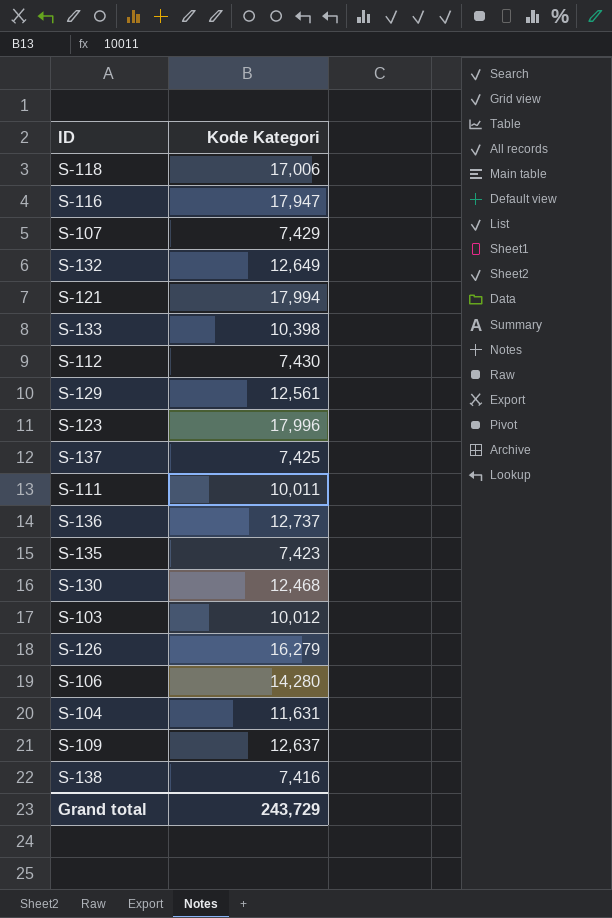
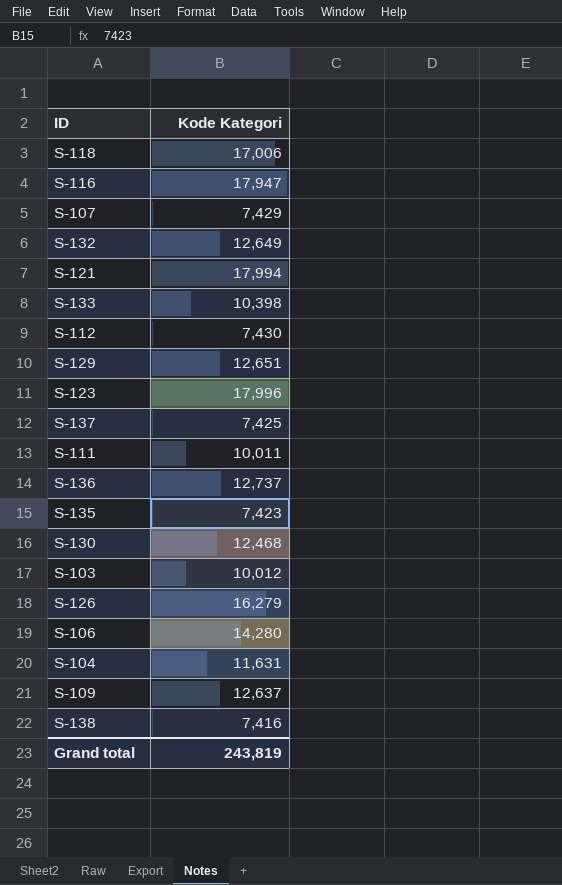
S-129 | Kode Kategori: 12,561 -> 12,651
Grand total | Kode Kategori: 243,729 -> 243,819

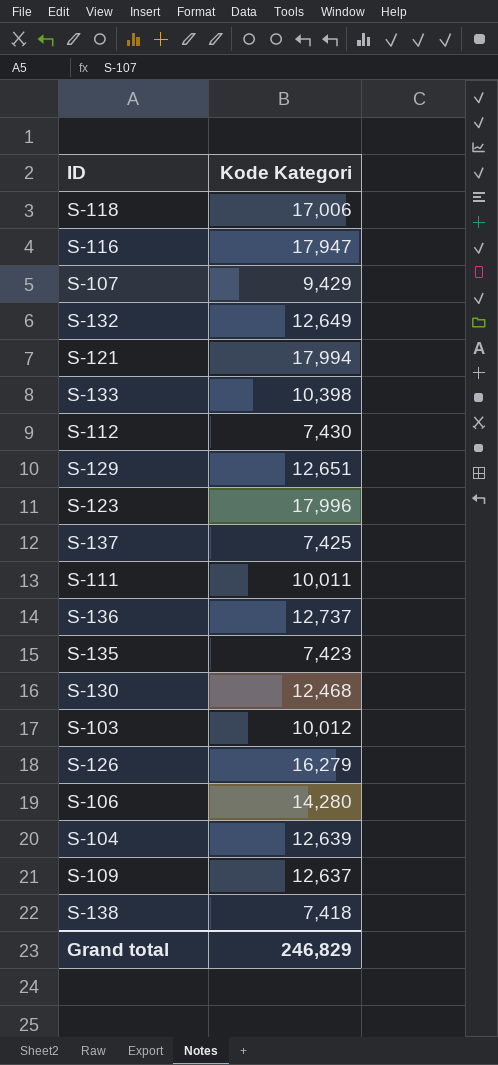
S-107 | Kode Kategori: 7,429 -> 9,429
S-104 | Kode Kategori: 11,631 -> 12,639
S-138 | Kode Kategori: 7,416 -> 7,418
Grand total | Kode Kategori: 243,819 -> 246,829

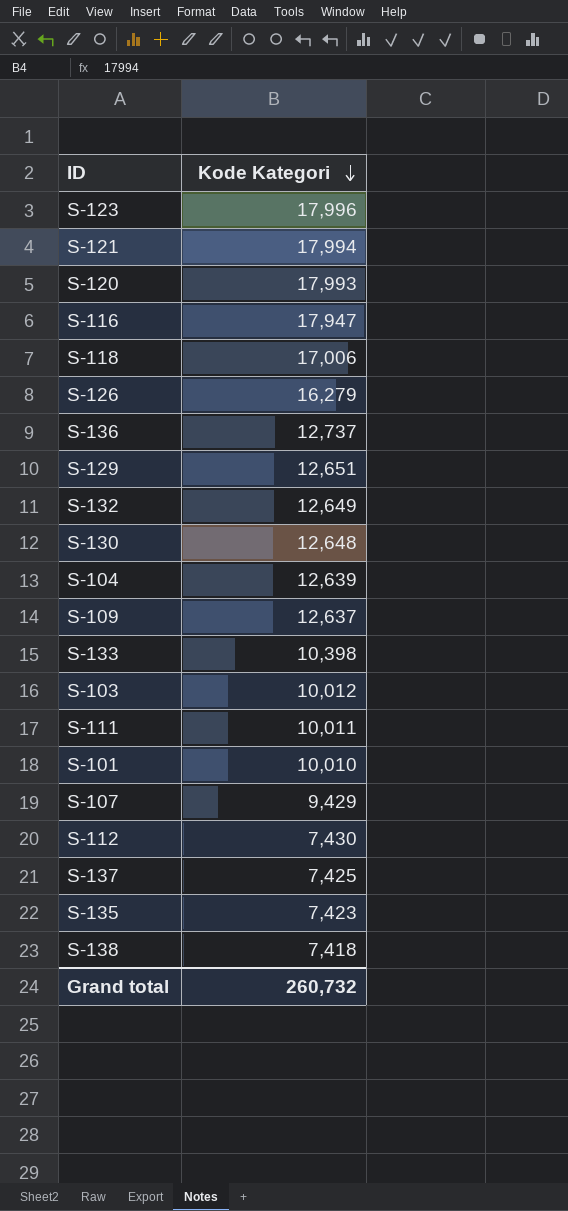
row order: none -> Kode Kategori descending
row S-106: 14,280 -> none
row S-120: none -> 17,993
S-130 | Kode Kategori: 12,468 -> 12,648
row S-101: none -> 10,010
Grand total | Kode Kategori: 246,829 -> 260,732

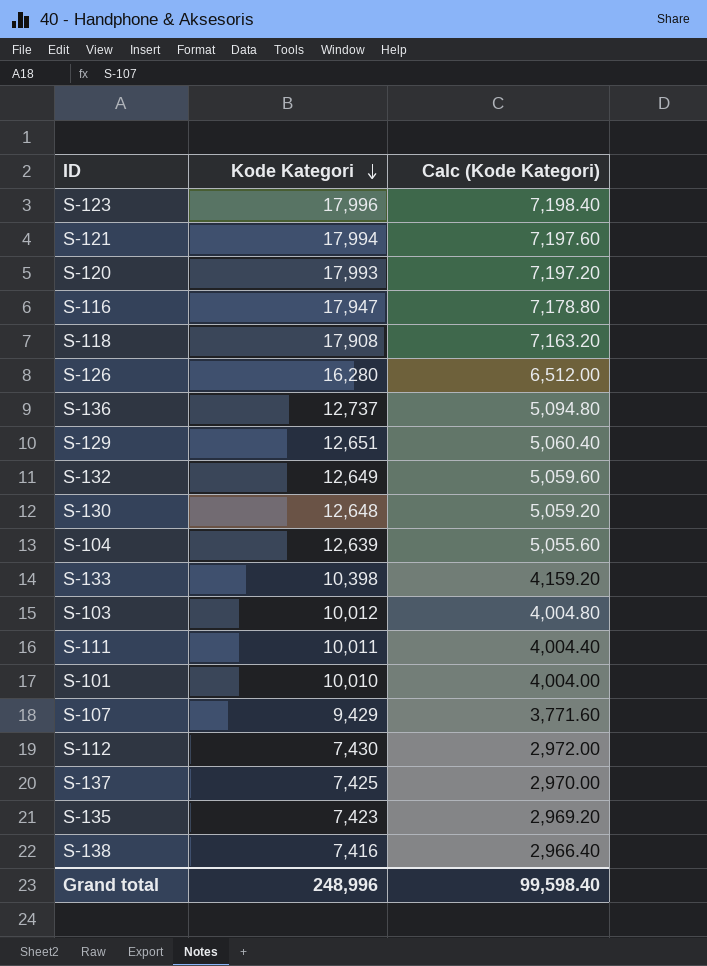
column Calc (Kode Kategori) | formula: none -> [Kode Kategori] * 0.4
row S-109: 12,637 -> none
S-118 | Kode Kategori: 17,006 -> 17,908
S-126 | Kode Kategori: 16,279 -> 16,280
S-138 | Kode Kategori: 7,418 -> 7,416
Grand total | Kode Kategori: 260,732 -> 248,996

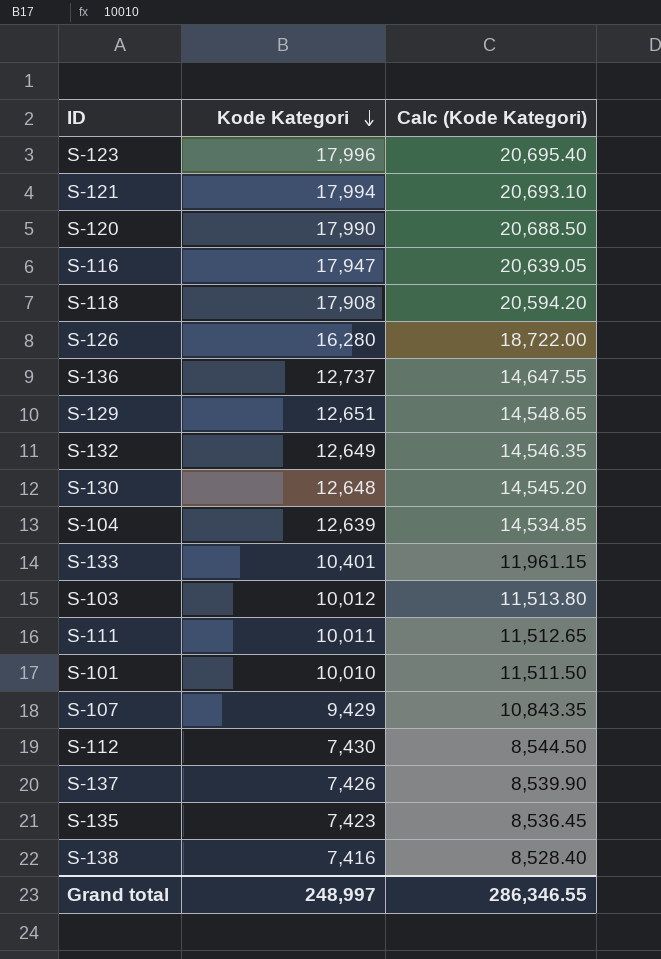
column Calc (Kode Kategori) | formula: [Kode Kategori] * 0.4 -> [Kode Kategori] * 1.15
S-120 | Kode Kategori: 17,993 -> 17,990
S-133 | Kode Kategori: 10,398 -> 10,401
S-137 | Kode Kategori: 7,425 -> 7,426
Grand total | Kode Kategori: 248,996 -> 248,997
Grand total | Calc (Kode Kategori): 99,598.40 -> 286,346.55

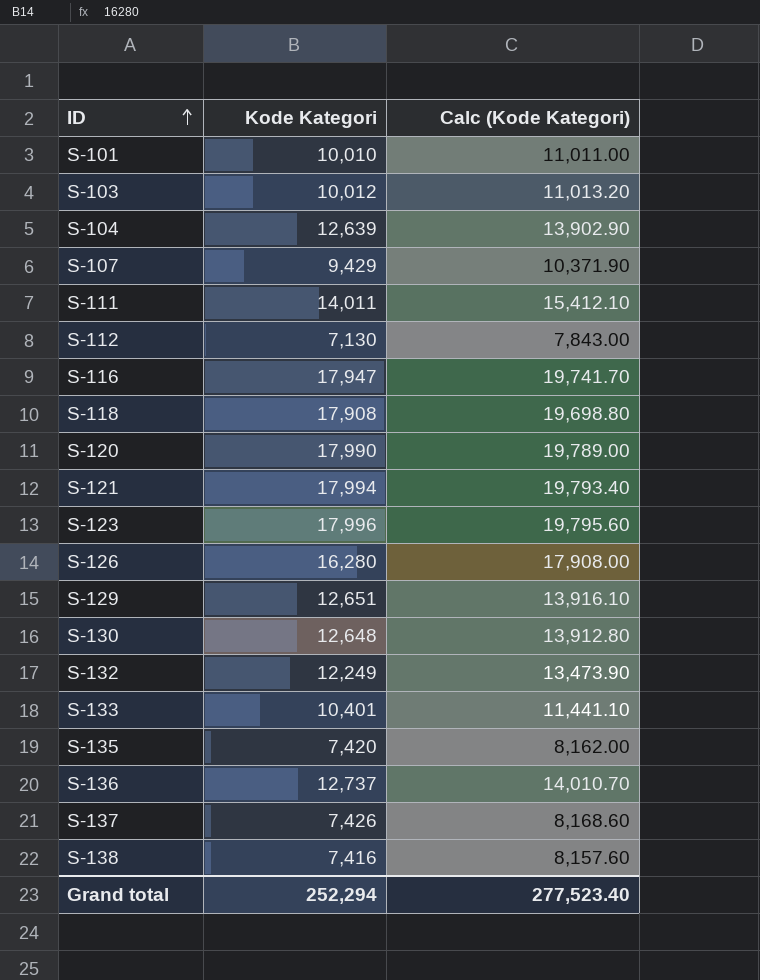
row order: Kode Kategori descending -> ID ascending
column Calc (Kode Kategori) | formula: [Kode Kategori] * 1.15 -> [Kode Kategori] * 1.1
S-111 | Kode Kategori: 10,011 -> 14,011
S-112 | Kode Kategori: 7,430 -> 7,130
S-132 | Kode Kategori: 12,649 -> 12,249
S-135 | Kode Kategori: 7,423 -> 7,420
Grand total | Kode Kategori: 248,997 -> 252,294
Grand total | Calc (Kode Kategori): 286,346.55 -> 277,523.40

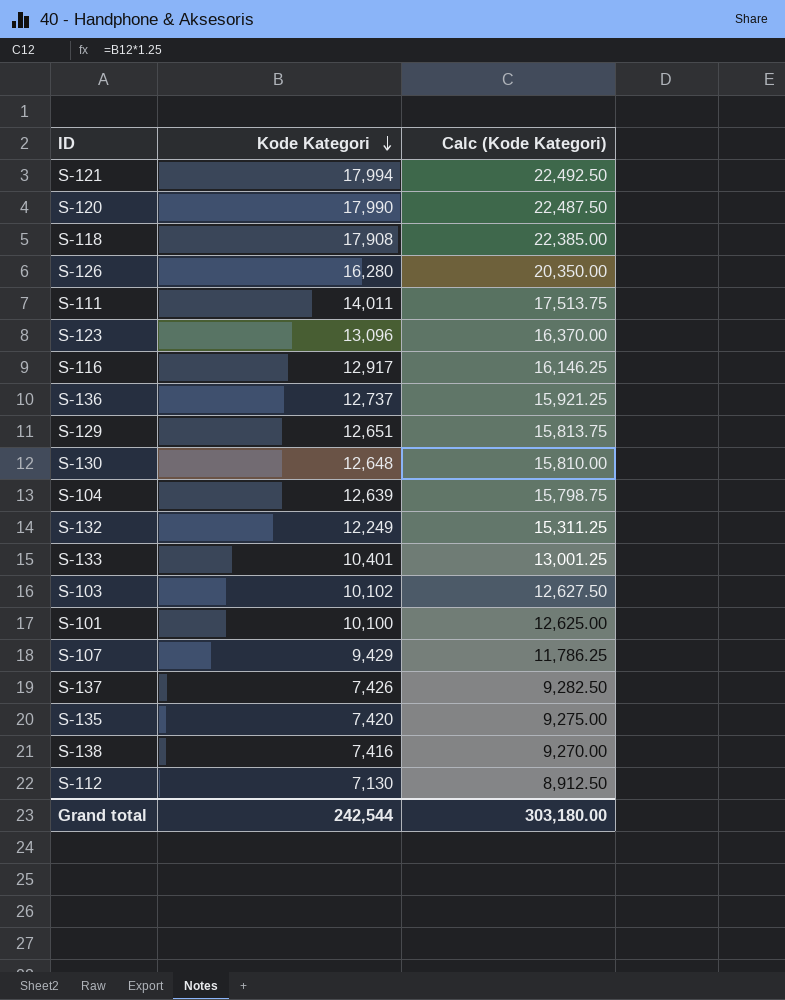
row order: ID ascending -> Kode Kategori descending
column Calc (Kode Kategori) | formula: [Kode Kategori] * 1.1 -> [Kode Kategori] * 1.25
S-123 | Kode Kategori: 17,996 -> 13,096
S-116 | Kode Kategori: 17,947 -> 12,917
S-103 | Kode Kategori: 10,012 -> 10,102
S-101 | Kode Kategori: 10,010 -> 10,100
Grand total | Kode Kategori: 252,294 -> 242,544
Grand total | Calc (Kode Kategori): 277,523.40 -> 303,180.00

